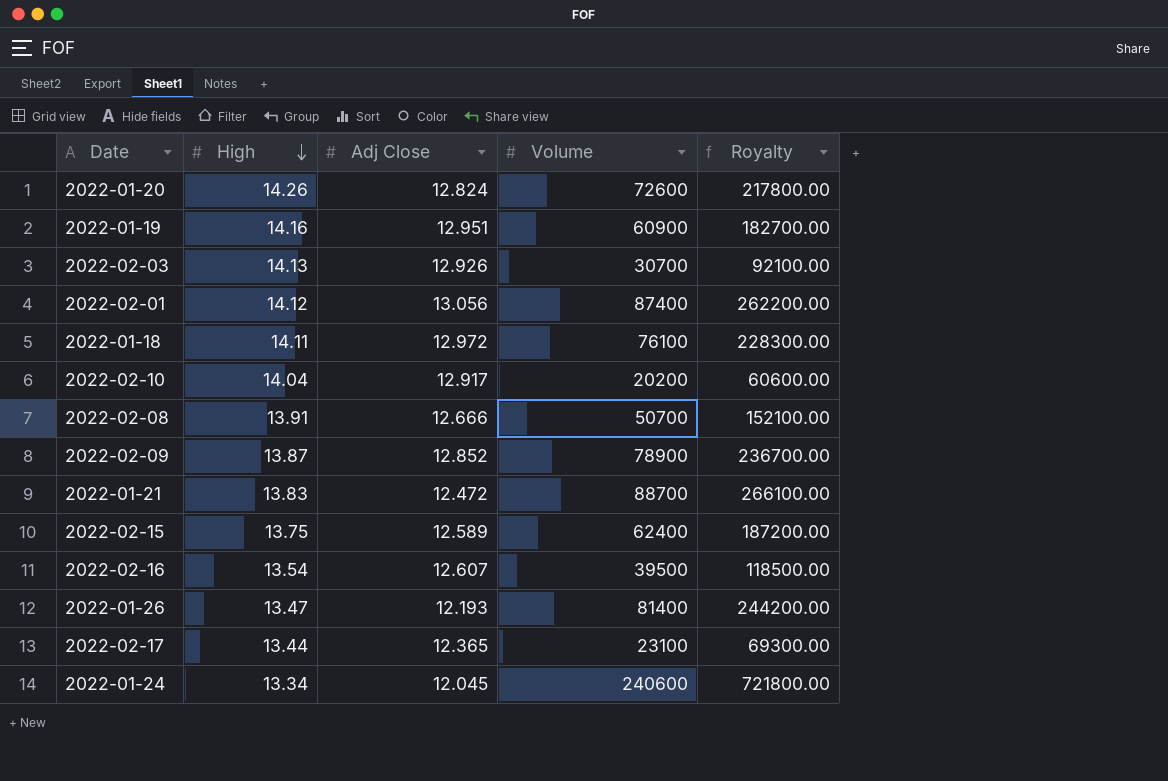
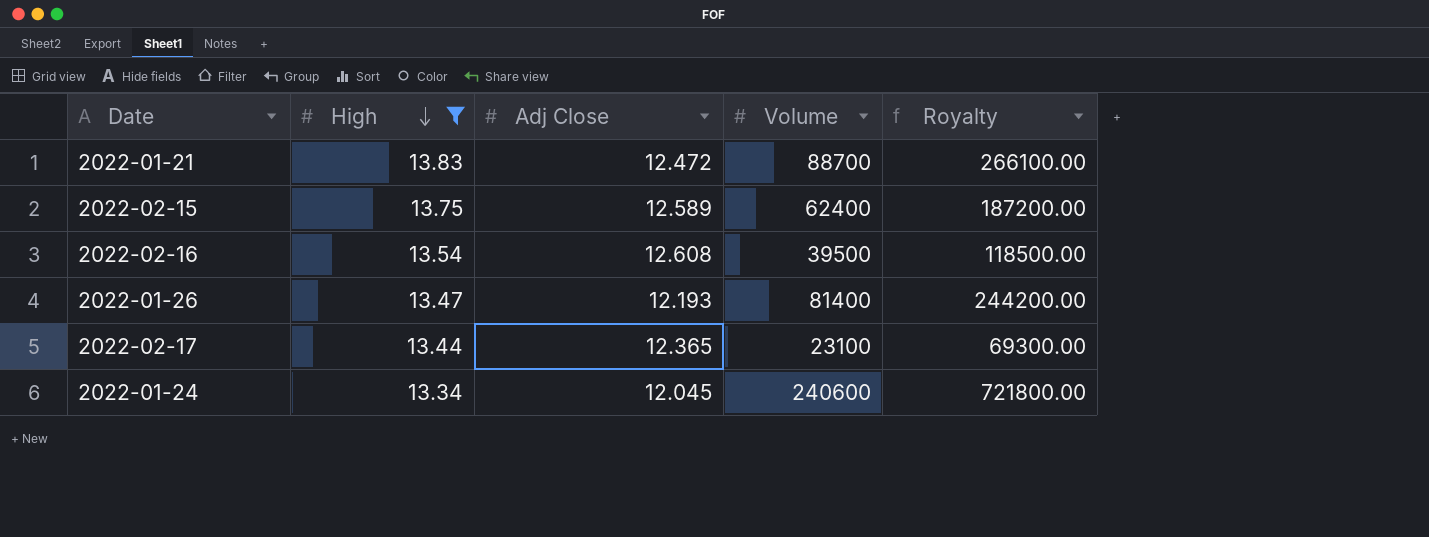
filter: none -> High <= 13.83
2022-02-16 | Adj Close: 12.607 -> 12.608

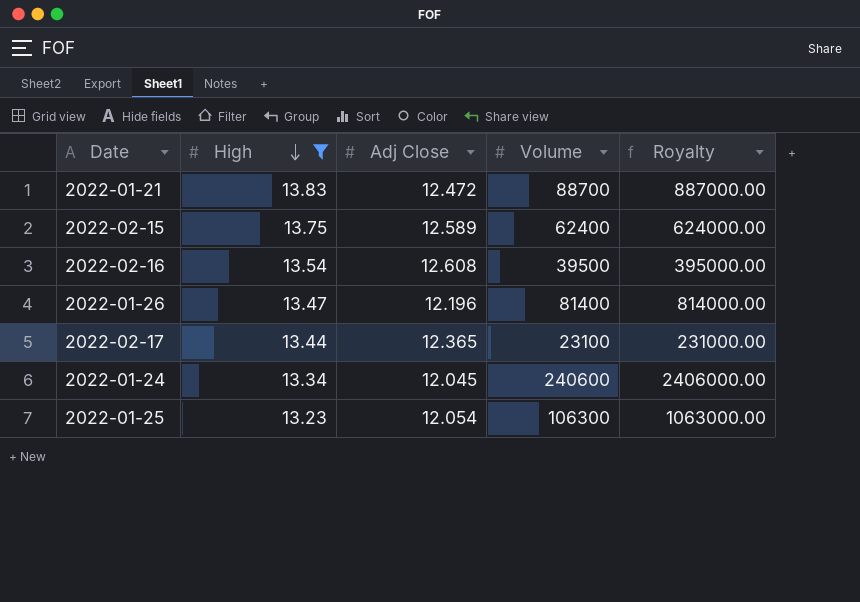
column Royalty | formula: [Volume] * 3 -> [Volume] * 10
2022-01-26 | Adj Close: 12.193 -> 12.196
row 2022-01-25: none -> 13.23 | 12.054 | 106300 | 1063000.00

